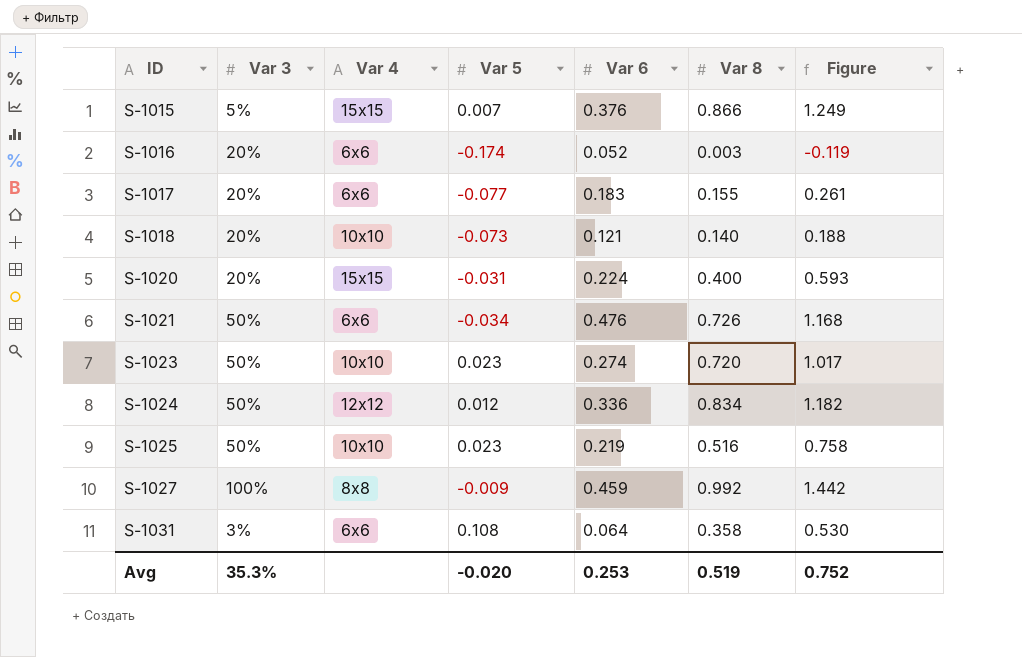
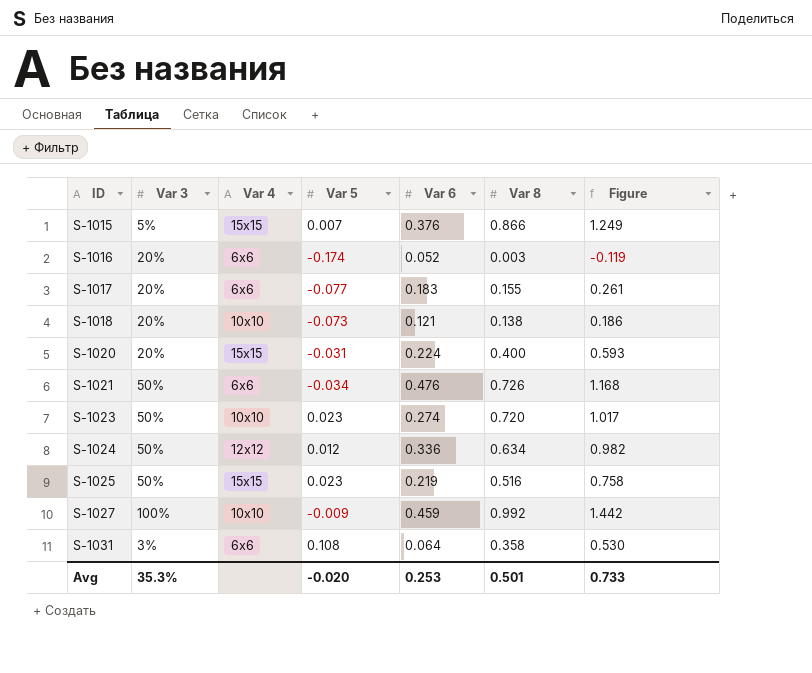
S-1018 | Var 8: 0.140 -> 0.138
S-1018 | Figure: 0.188 -> 0.186
S-1024 | Var 8: 0.834 -> 0.634
S-1024 | Figure: 1.182 -> 0.982
S-1025 | Var 4: 10x10 -> 15x15
S-1027 | Var 4: 8x8 -> 10x10
Avg | Var 8: 0.519 -> 0.501
Avg | Figure: 0.752 -> 0.733

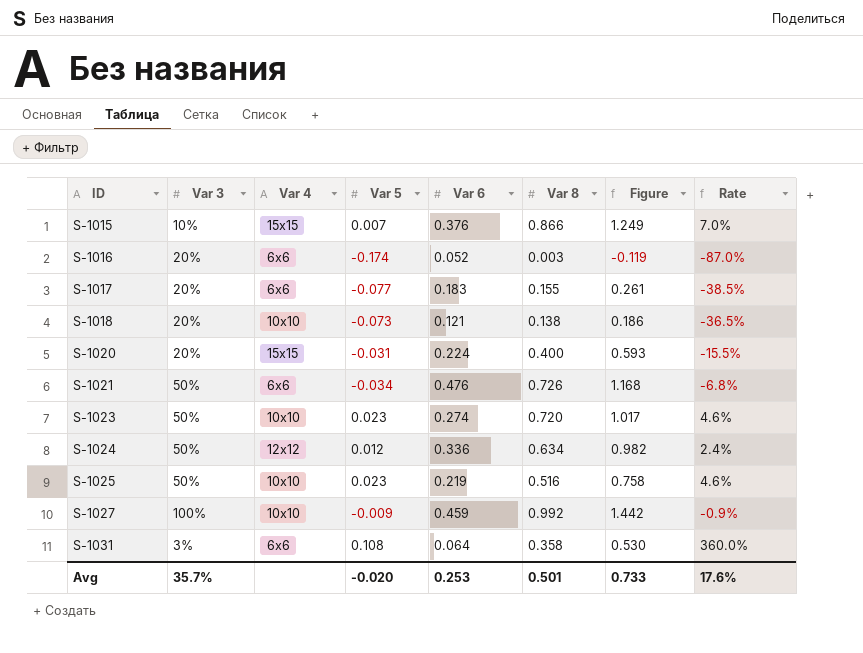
column Rate | formula: none -> [Var 5] / [Var 3]
S-1015 | Var 3: 5% -> 10%
S-1025 | Var 4: 15x15 -> 10x10
Avg | Var 3: 35.3% -> 35.7%

